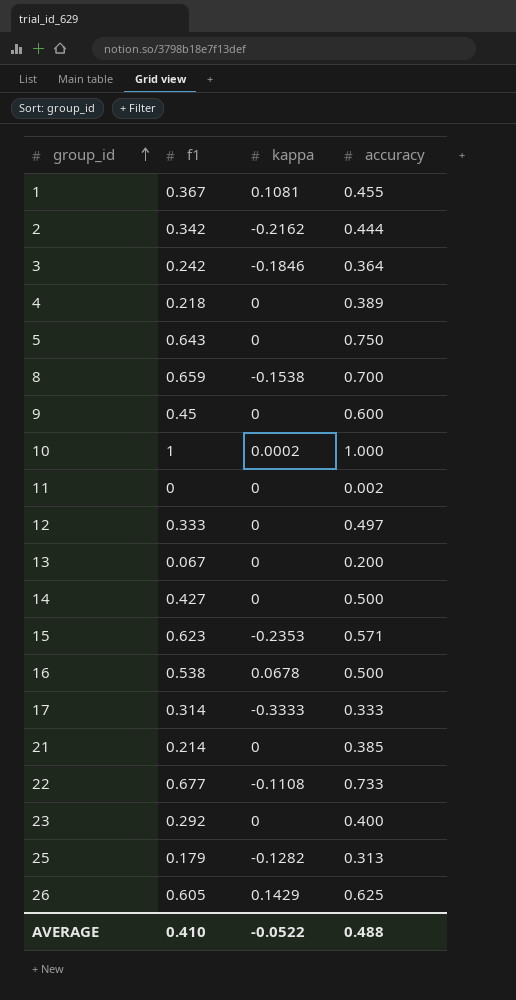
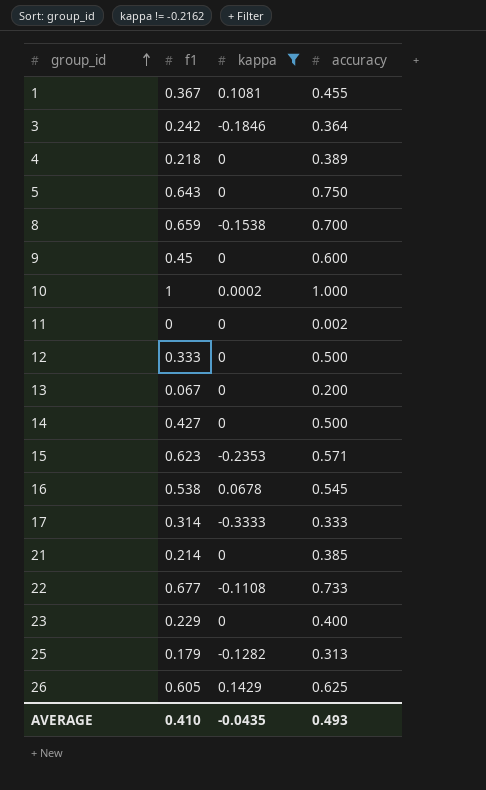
filter: none -> kappa != -0.2162
12 | accuracy: 0.497 -> 0.500
16 | accuracy: 0.500 -> 0.545
23 | f1: 0.292 -> 0.229
AVERAGE | kappa: -0.0522 -> -0.0435
AVERAGE | accuracy: 0.488 -> 0.493

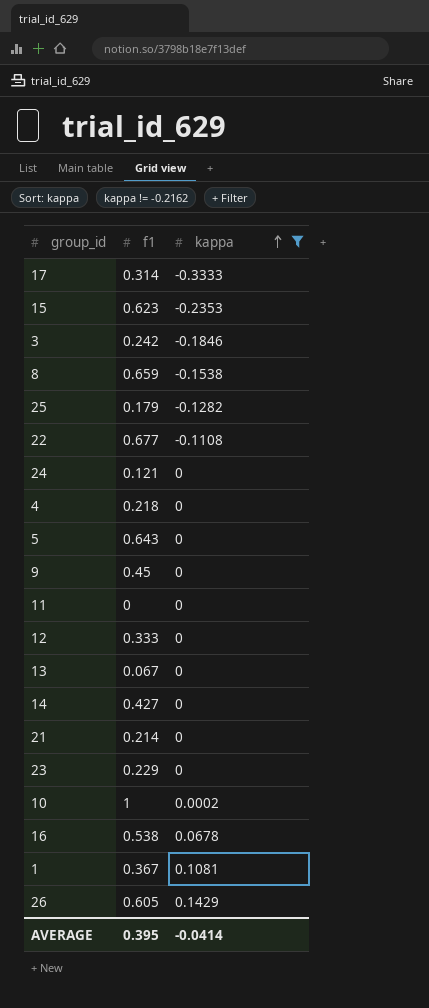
row order: group_id ascending -> kappa ascending
column accuracy | position: 4 -> none
row 24: none -> 0.121 | 0
AVERAGE | f1: 0.410 -> 0.395
AVERAGE | kappa: -0.0435 -> -0.0414

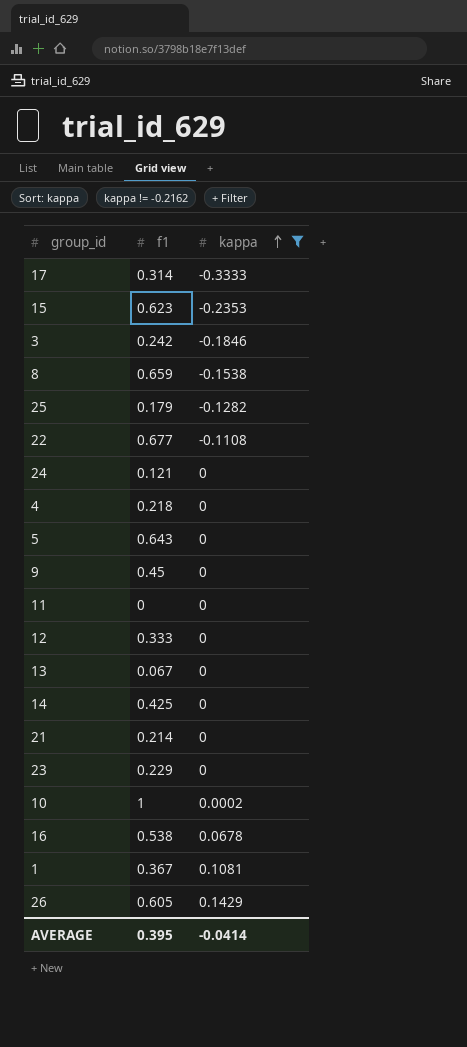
14 | f1: 0.427 -> 0.425

